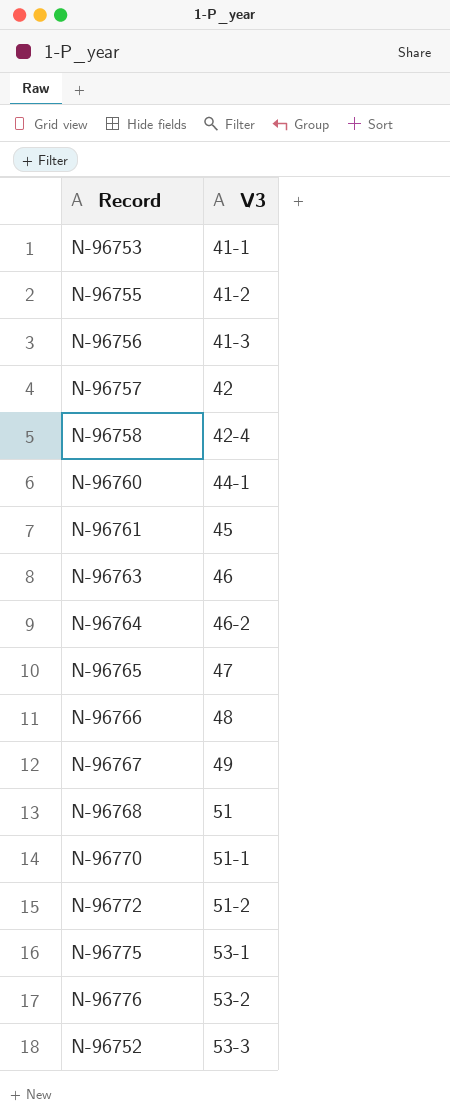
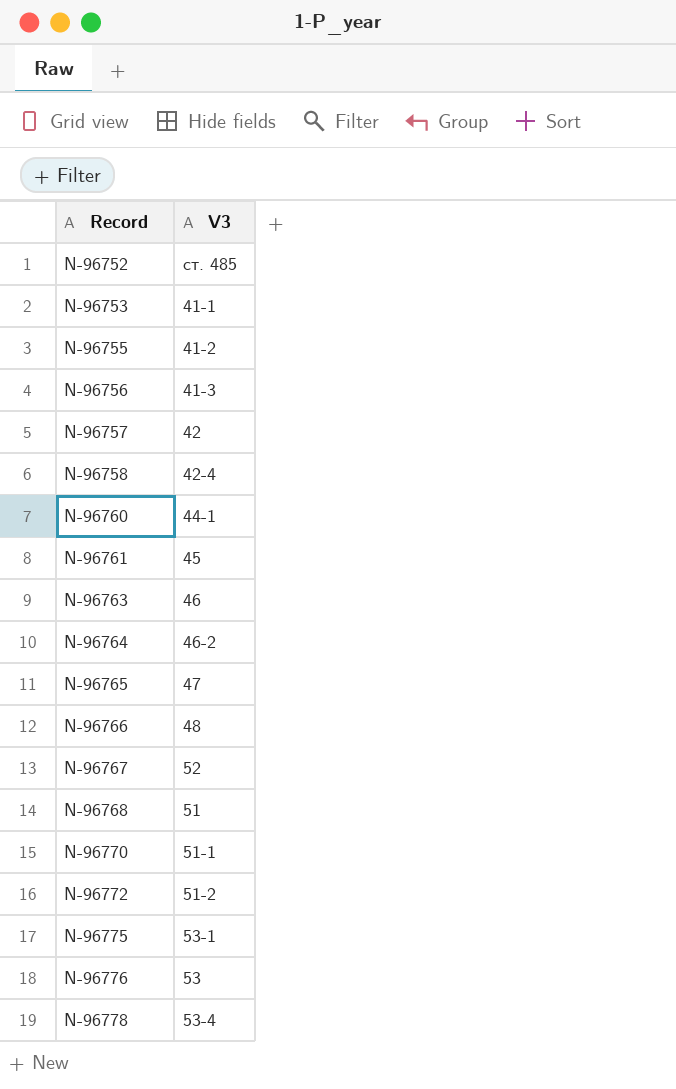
row order: V3 ascending -> Record ascending
N-96752 | V3: 53-3 -> ст. 485
N-96767 | V3: 49 -> 52
N-96776 | V3: 53-2 -> 53
row N-96778: none -> 53-4

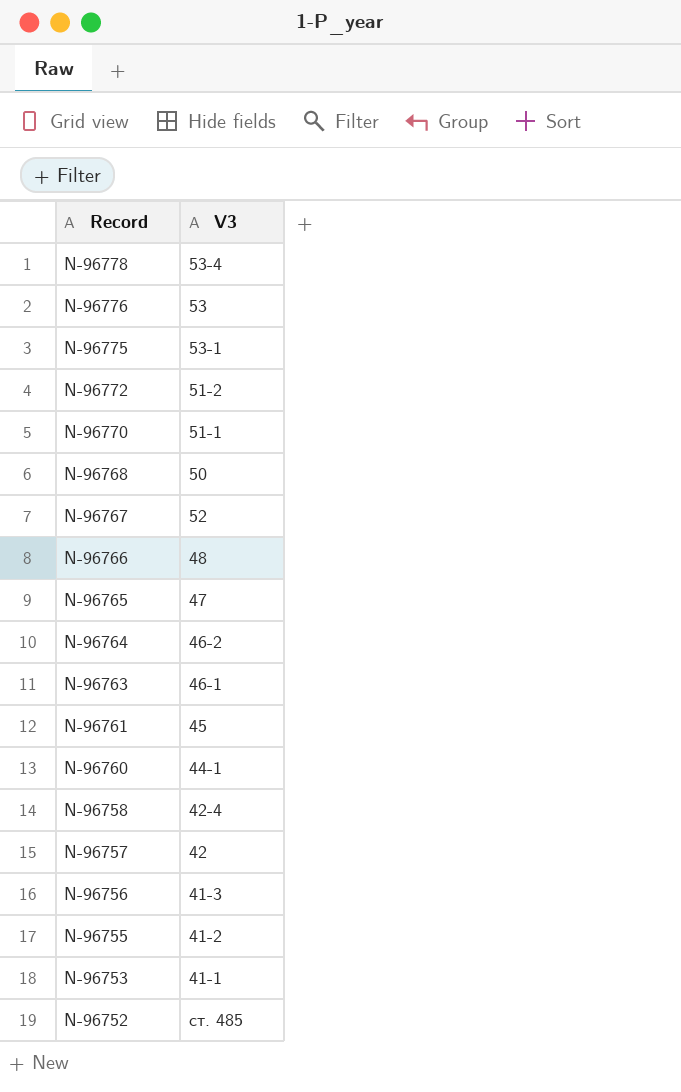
row order: Record ascending -> Record descending
N-96768 | V3: 51 -> 50
N-96763 | V3: 46 -> 46-1

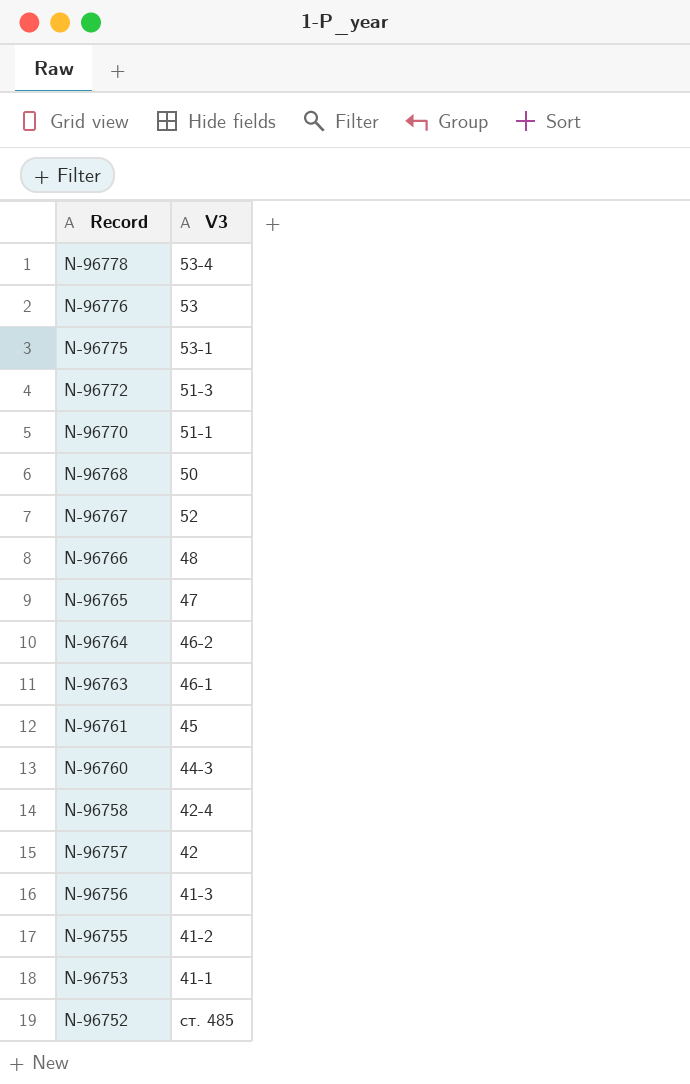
N-96772 | V3: 51-2 -> 51-3
N-96760 | V3: 44-1 -> 44-3

